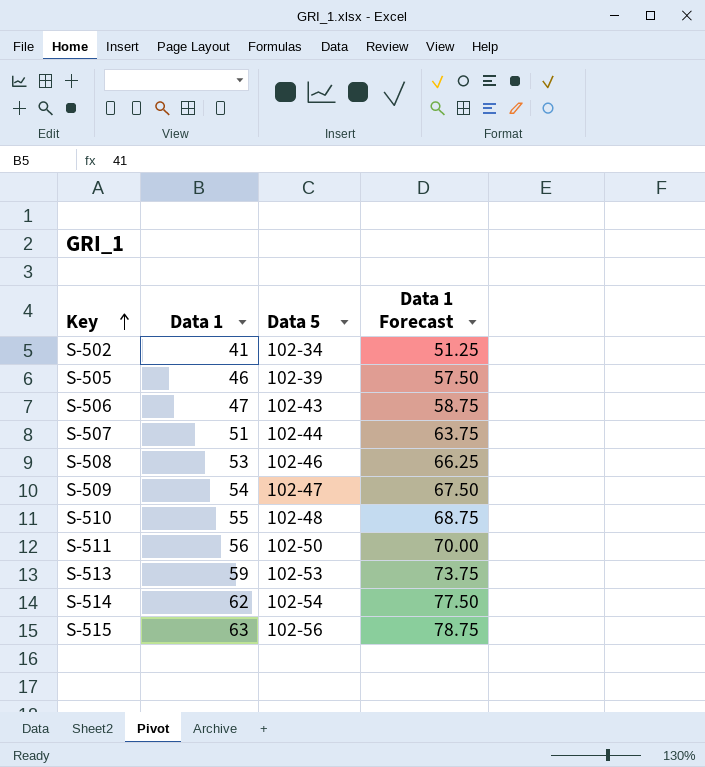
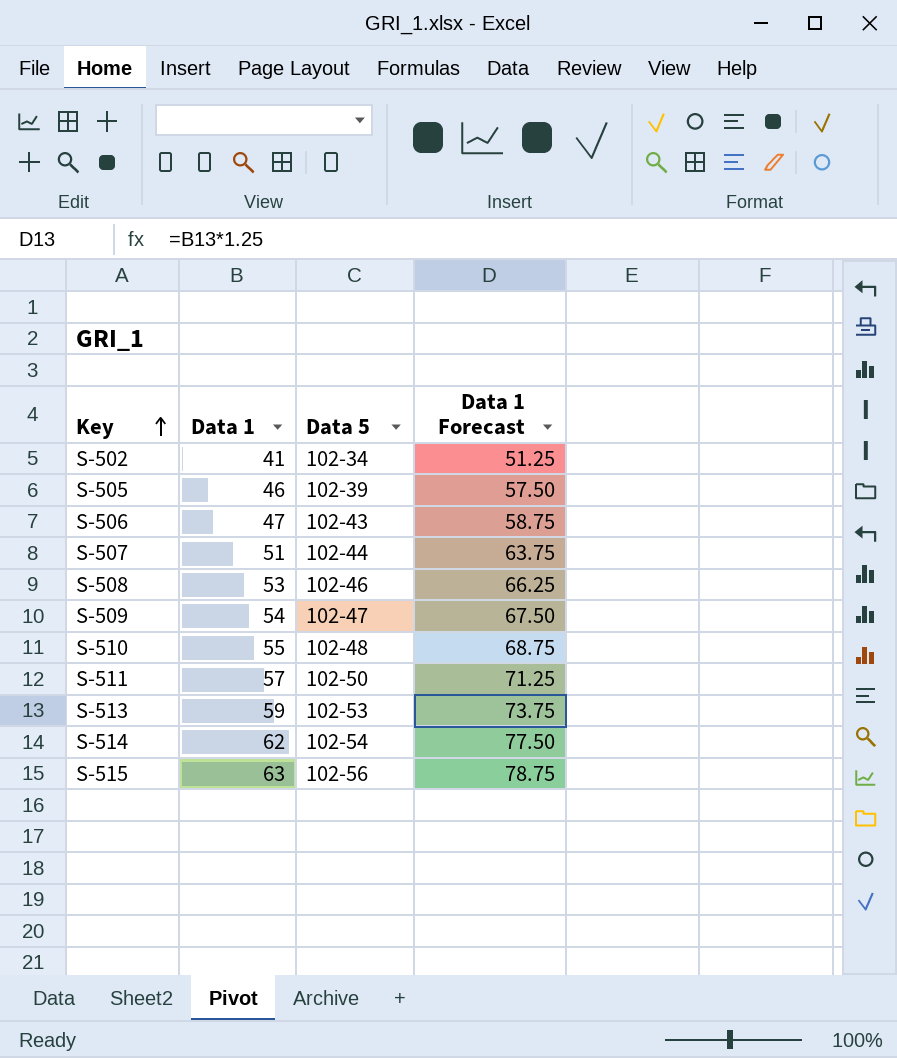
S-511 | Data 1: 56 -> 57
S-511 | Data 1 Forecast: 70.00 -> 71.25

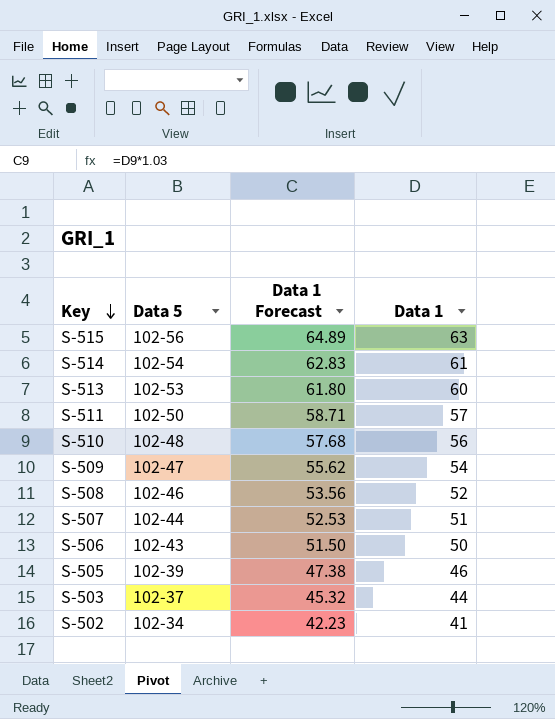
row order: Key ascending -> Key descending
column Data 1 Forecast | formula: [Data 1] * 1.25 -> [Data 1] * 1.03
column Data 1 | position: 2 -> 4
S-514 | Data 1: 62 -> 61
S-513 | Data 1: 59 -> 60
S-510 | Data 1: 55 -> 56
S-508 | Data 1: 53 -> 52
S-506 | Data 1: 47 -> 50
row S-503: none -> 102-37 | 45.32 | 44

